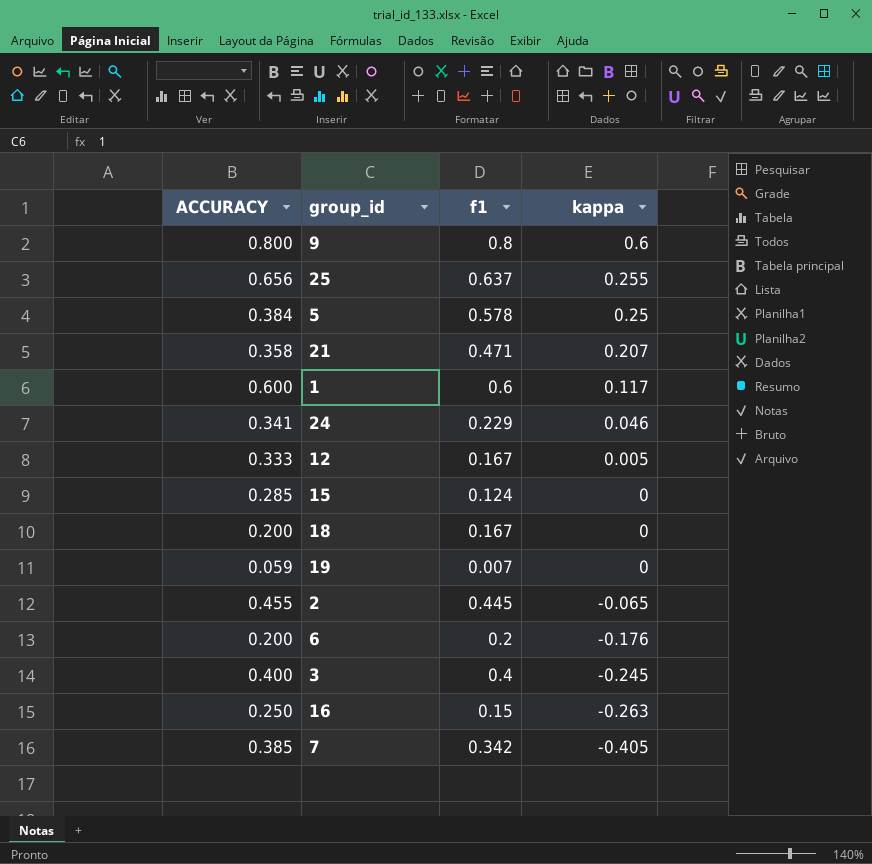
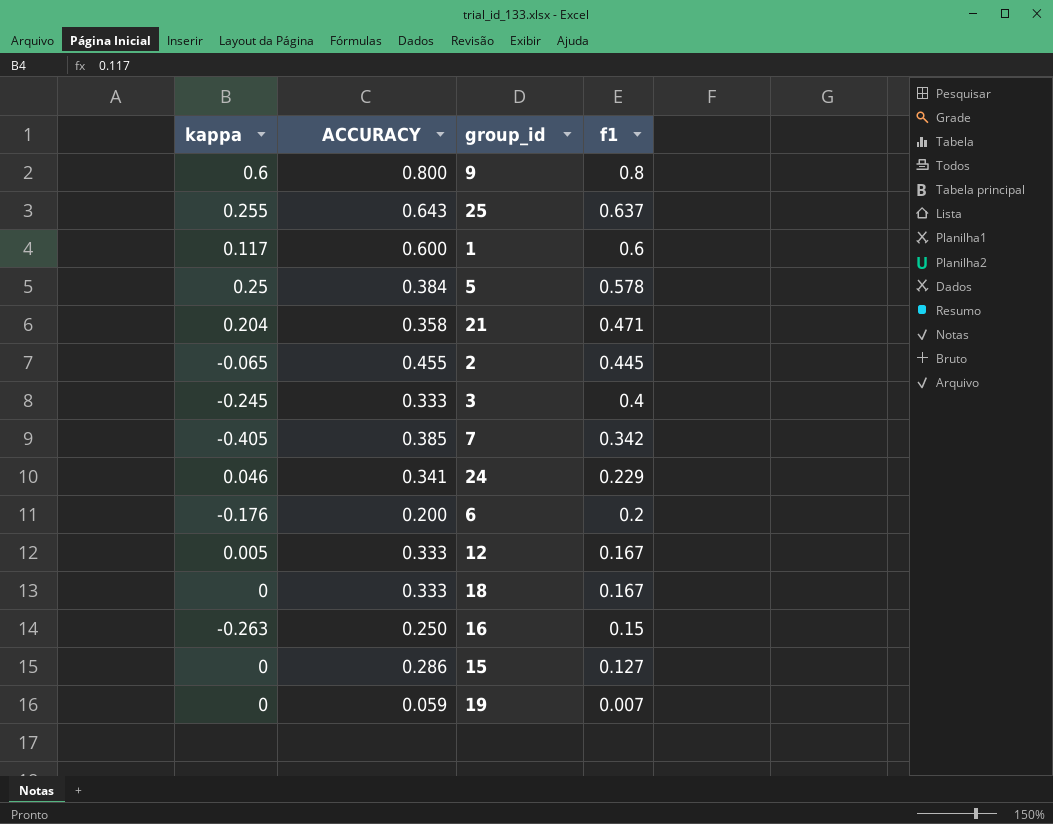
row order: kappa descending -> f1 descending
column kappa | position: 4 -> 1
25 | ACCURACY: 0.656 -> 0.643
21 | kappa: 0.207 -> 0.204
3 | ACCURACY: 0.400 -> 0.333
18 | ACCURACY: 0.200 -> 0.333
15 | ACCURACY: 0.285 -> 0.286
15 | f1: 0.124 -> 0.127

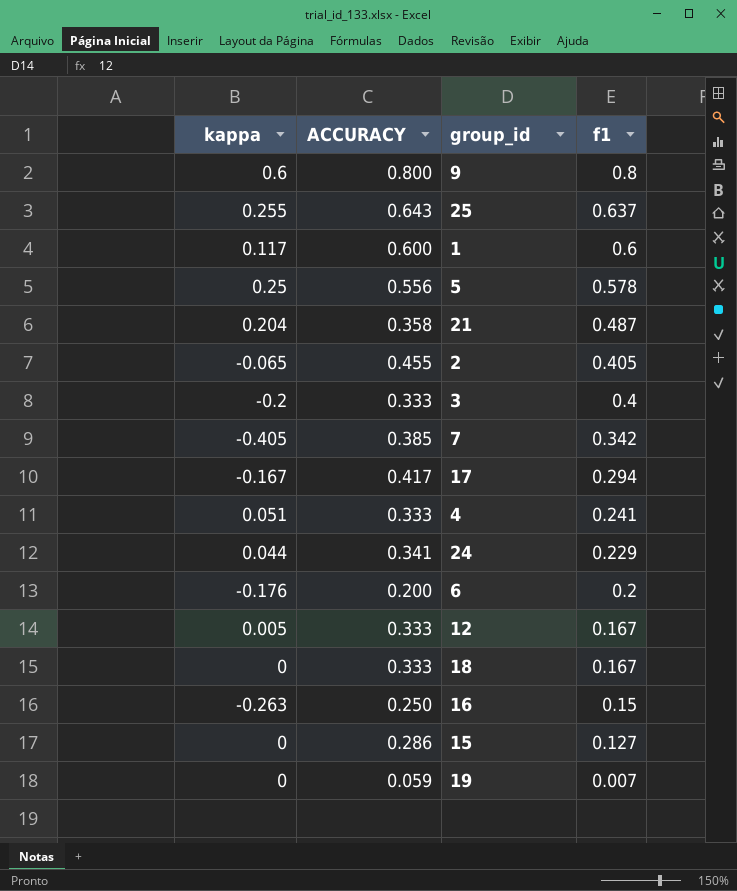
5 | ACCURACY: 0.384 -> 0.556
21 | f1: 0.471 -> 0.487
2 | f1: 0.445 -> 0.405
3 | kappa: -0.245 -> -0.2
row 17: none -> -0.167 | 0.417 | 0.294
row 4: none -> 0.051 | 0.333 | 0.241
24 | kappa: 0.046 -> 0.044

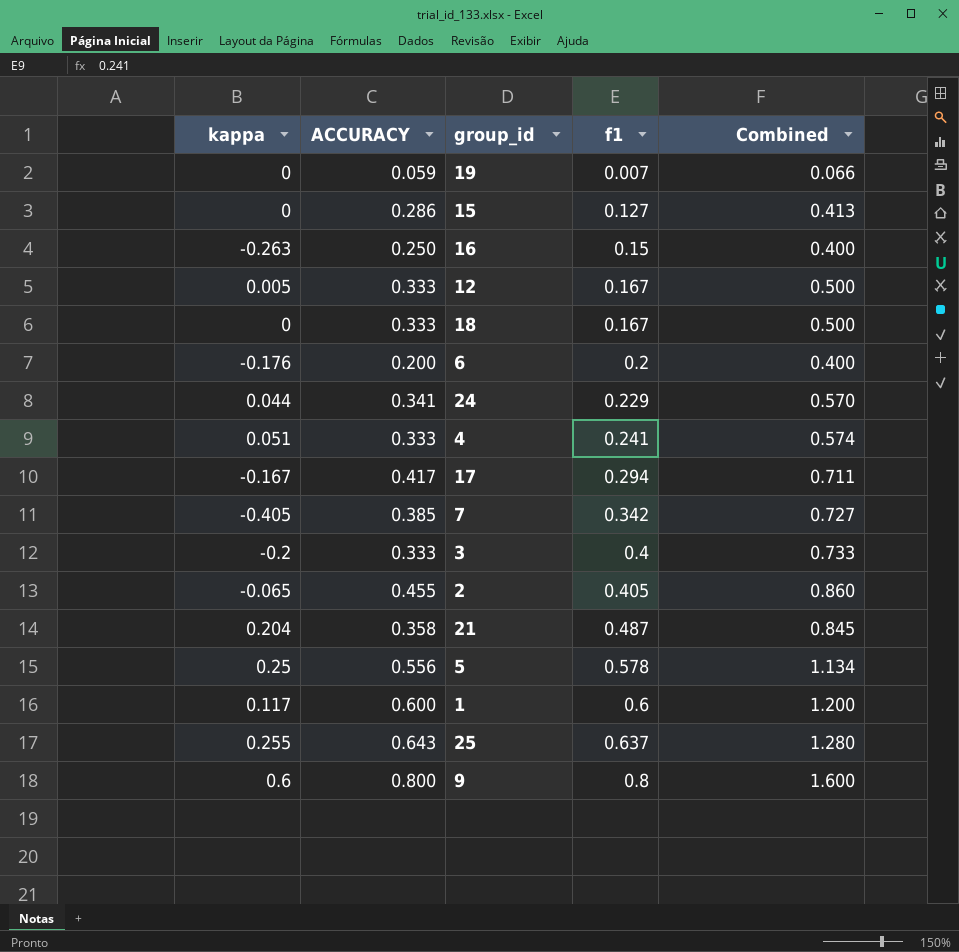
row order: f1 descending -> f1 ascending
column Combined | formula: none -> [ACCURACY] + [f1]

